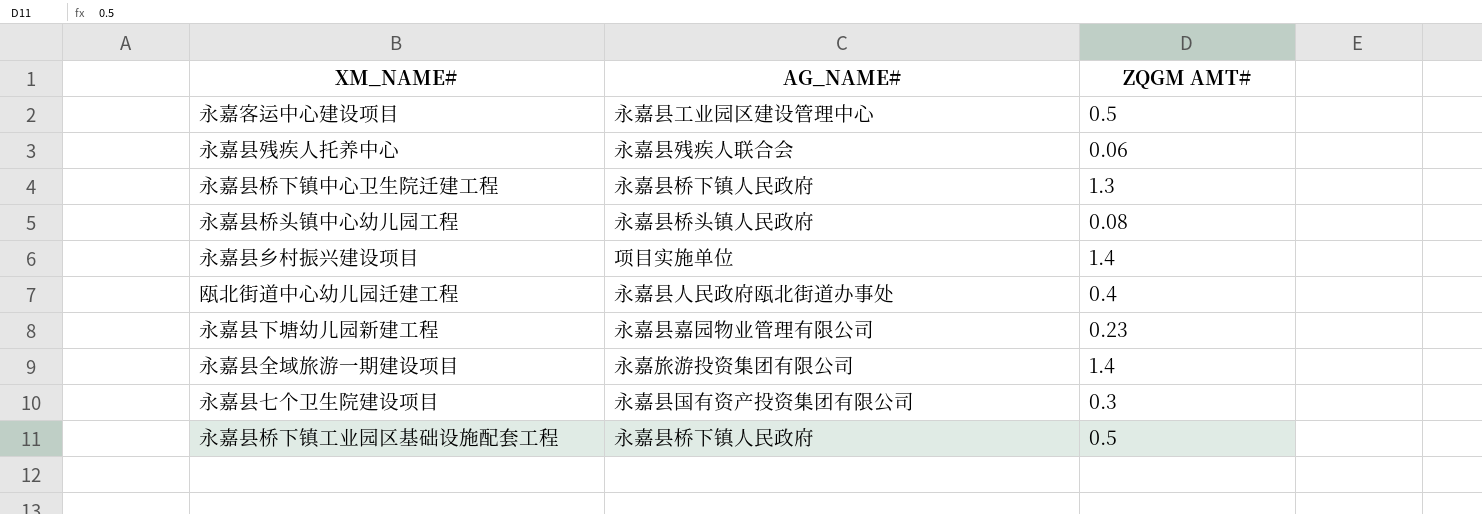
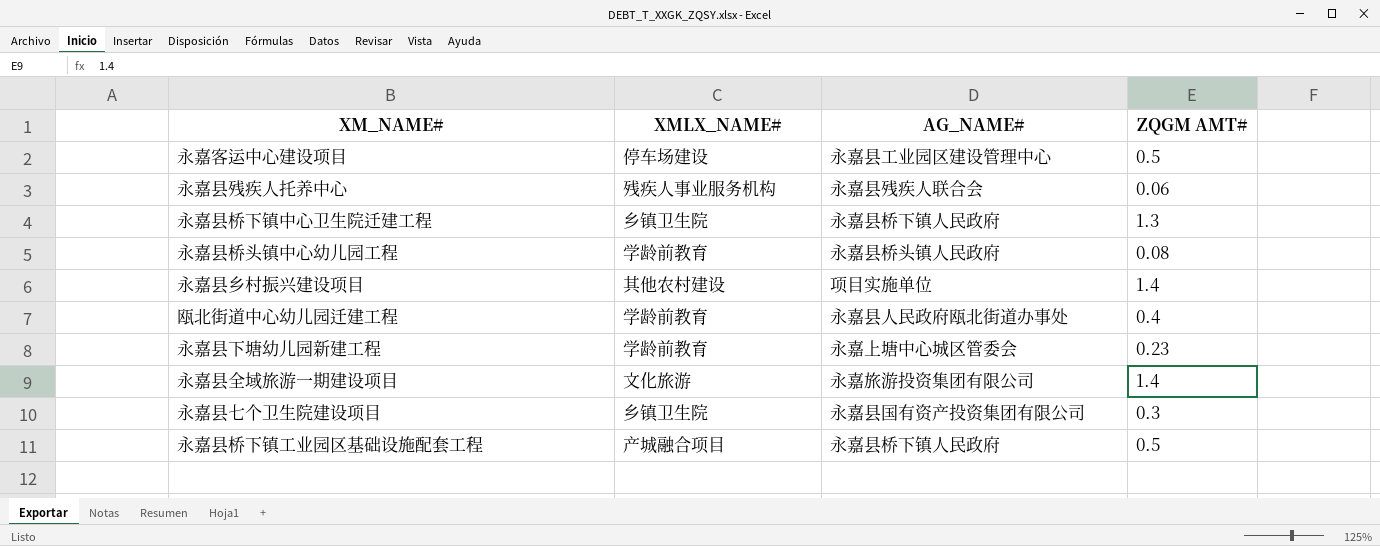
column XMLX_NAME# | position: none -> 2
永嘉县下塘幼儿园新建工程 | AG_NAME#: 永嘉县嘉园物业管理有限公司 -> 永嘉上塘中心城区管委会

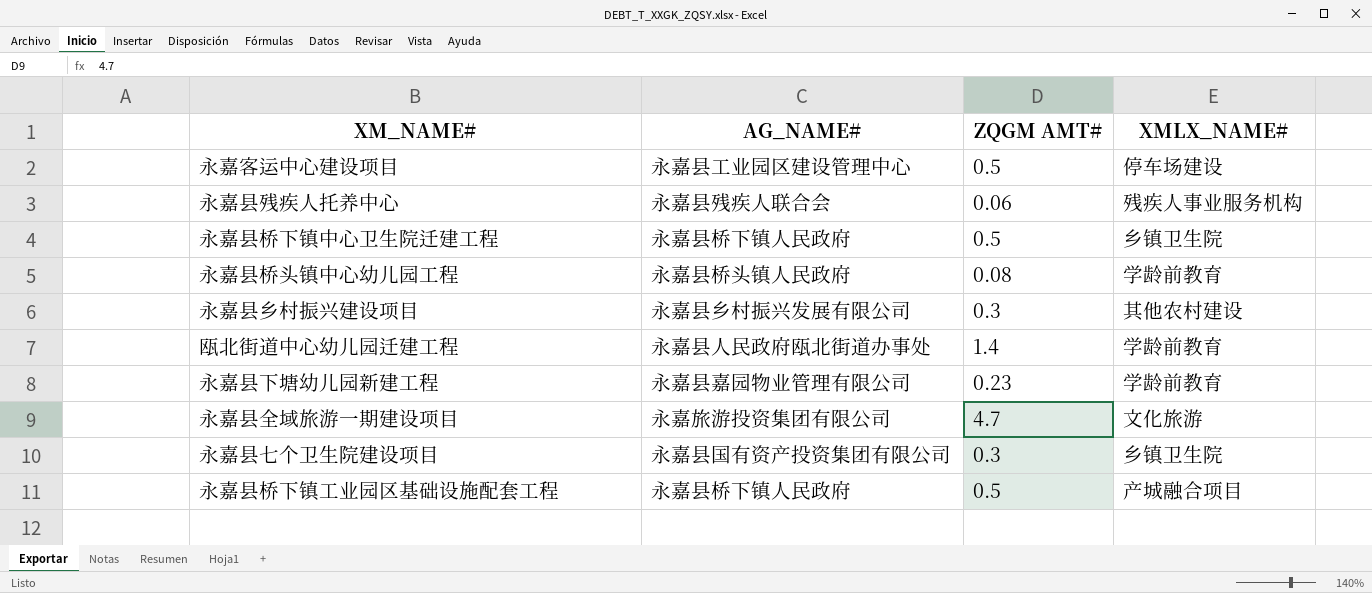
column XMLX_NAME# | position: 2 -> 4
永嘉县桥下镇中心卫生院迁建工程 | ZQGM AMT#: 1.3 -> 0.5
永嘉县乡村振兴建设项目 | AG_NAME#: 项目实施单位 -> 永嘉县乡村振兴发展有限公司
永嘉县乡村振兴建设项目 | ZQGM AMT#: 1.4 -> 0.3
瓯北街道中心幼儿园迁建工程 | ZQGM AMT#: 0.4 -> 1.4
永嘉县下塘幼儿园新建工程 | AG_NAME#: 永嘉上塘中心城区管委会 -> 永嘉县嘉园物业管理有限公司
永嘉县全域旅游一期建设项目 | ZQGM AMT#: 1.4 -> 4.7

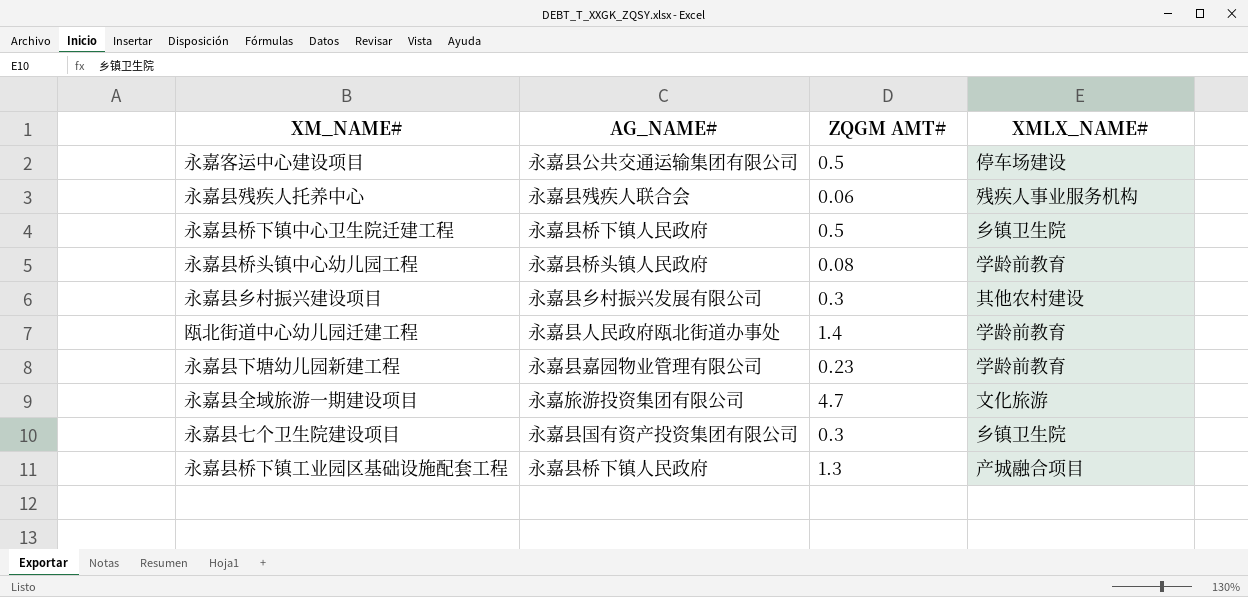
永嘉客运中心建设项目 | AG_NAME#: 永嘉县工业园区建设管理中心 -> 永嘉县公共交通运输集团有限公司
永嘉县桥下镇工业园区基础设施配套工程 | ZQGM AMT#: 0.5 -> 1.3

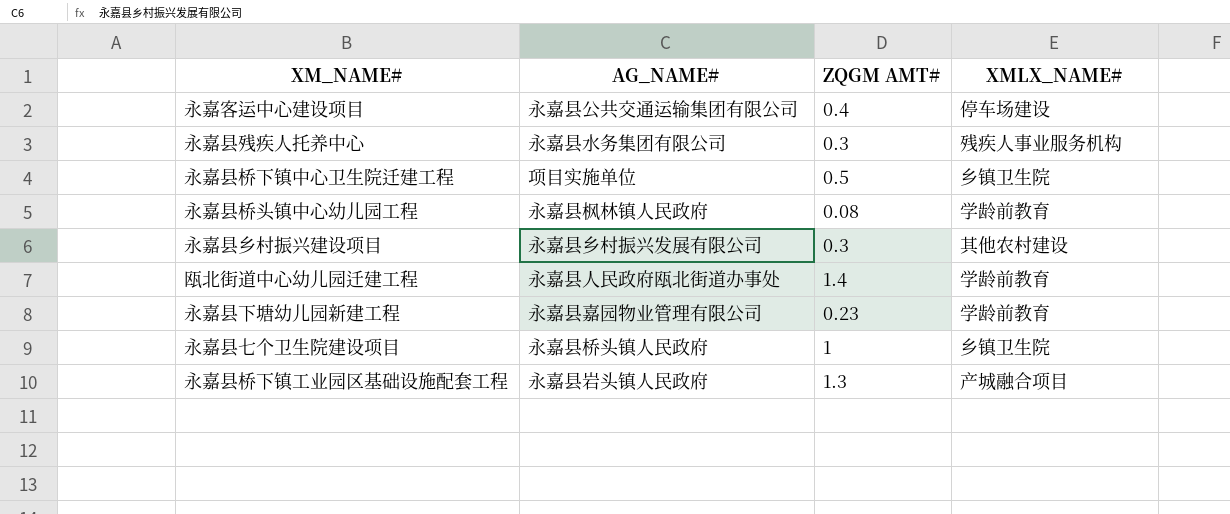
row 永嘉县全域旅游一期建设项目: 永嘉旅游投资集团有限公司 | 4.7 | 文化旅游 -> none
永嘉客运中心建设项目 | ZQGM AMT#: 0.5 -> 0.4
永嘉县残疾人托养中心 | AG_NAME#: 永嘉县残疾人联合会 -> 永嘉县水务集团有限公司
永嘉县残疾人托养中心 | ZQGM AMT#: 0.06 -> 0.3
永嘉县桥下镇中心卫生院迁建工程 | AG_NAME#: 永嘉县桥下镇人民政府 -> 项目实施单位
永嘉县桥头镇中心幼儿园工程 | AG_NAME#: 永嘉县桥头镇人民政府 -> 永嘉县枫林镇人民政府
永嘉县七个卫生院建设项目 | AG_NAME#: 永嘉县国有资产投资集团有限公司 -> 永嘉县桥头镇人民政府
永嘉县七个卫生院建设项目 | ZQGM AMT#: 0.3 -> 1
永嘉县桥下镇工业园区基础设施配套工程 | AG_NAME#: 永嘉县桥下镇人民政府 -> 永嘉县岩头镇人民政府

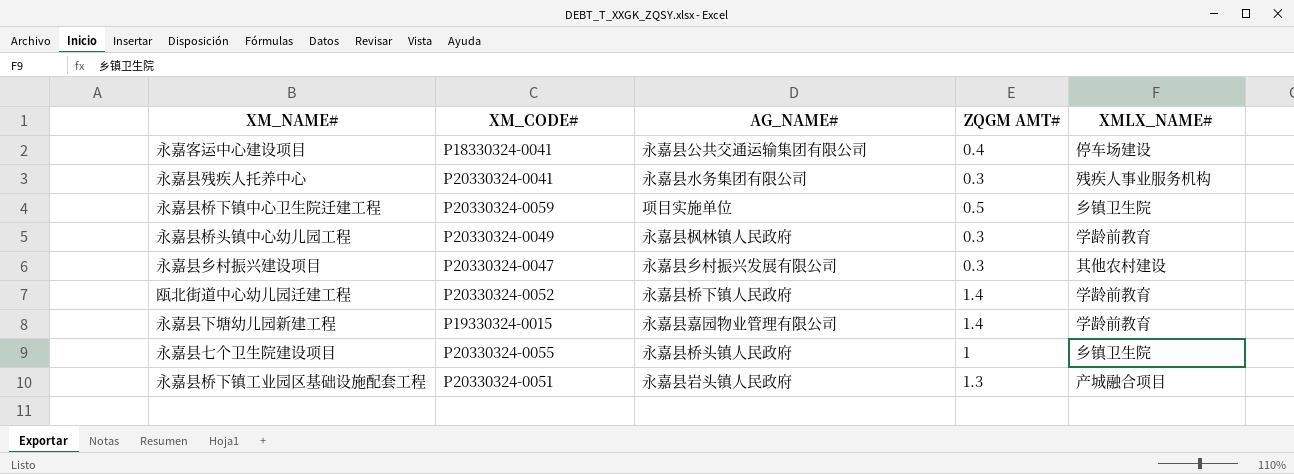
column XM_CODE# | position: none -> 2
永嘉县桥头镇中心幼儿园工程 | ZQGM AMT#: 0.08 -> 0.3
瓯北街道中心幼儿园迁建工程 | AG_NAME#: 永嘉县人民政府瓯北街道办事处 -> 永嘉县桥下镇人民政府
永嘉县下塘幼儿园新建工程 | ZQGM AMT#: 0.23 -> 1.4

